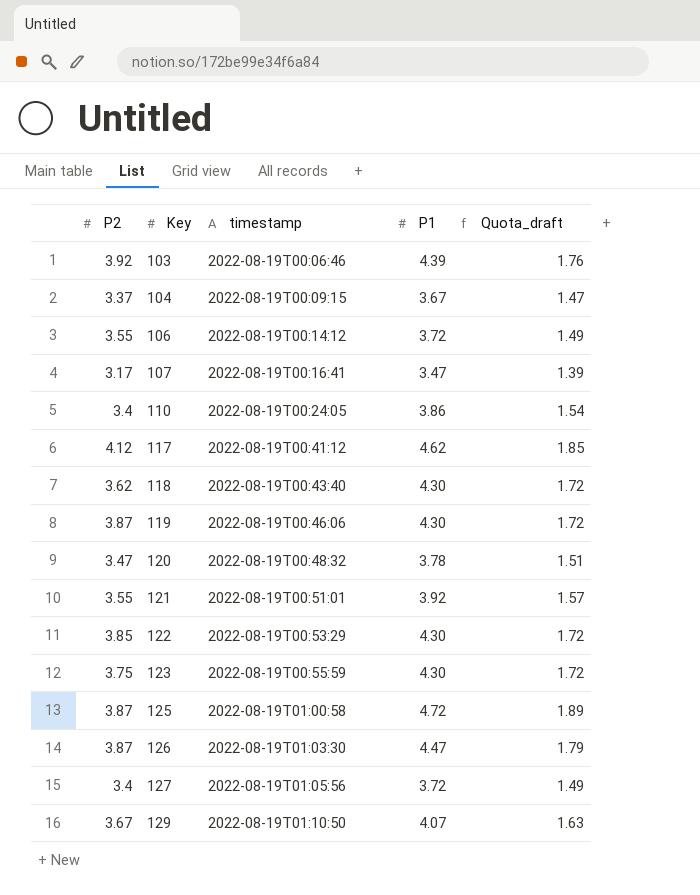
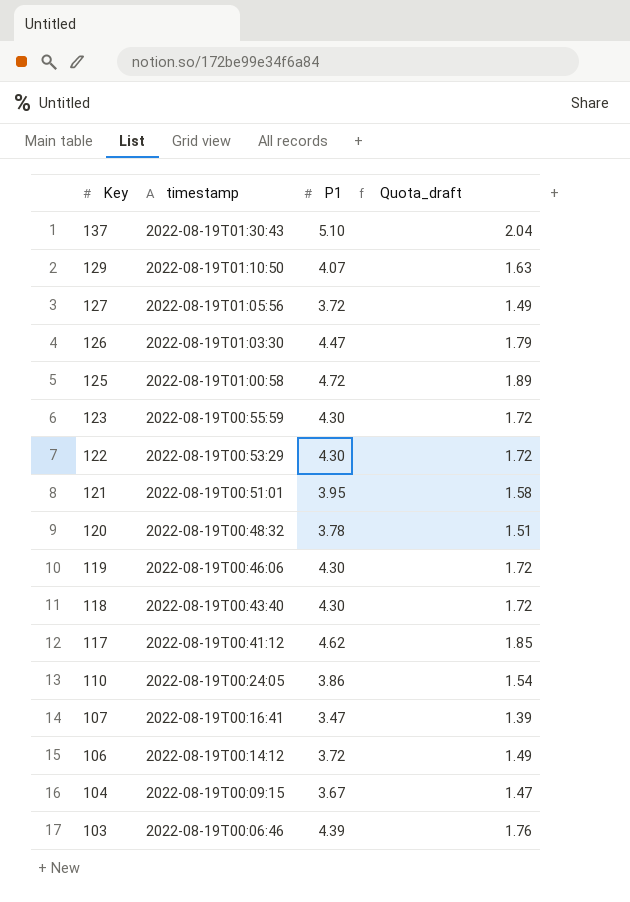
row order: Key ascending -> Key descending
column P2 | position: 1 -> none
row 137: none -> 2022-08-19T01:30:43 | 5.10 | 2.04
121 | P1: 3.92 -> 3.95
121 | Quota_draft: 1.57 -> 1.58

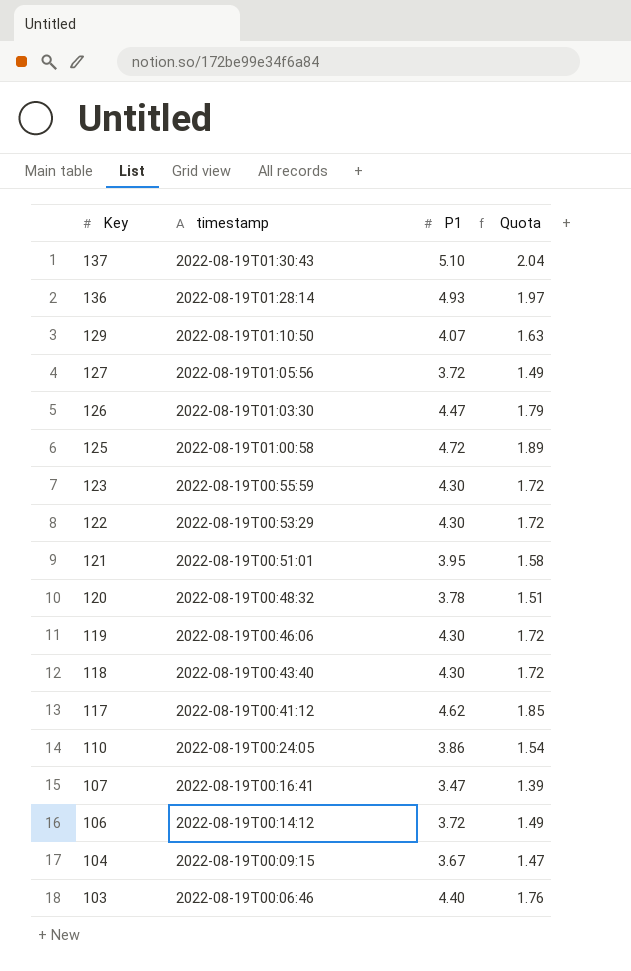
column name: Quota_draft -> Quota
row 136: none -> 2022-08-19T01:28:14 | 4.93 | 1.97
103 | P1: 4.39 -> 4.40

